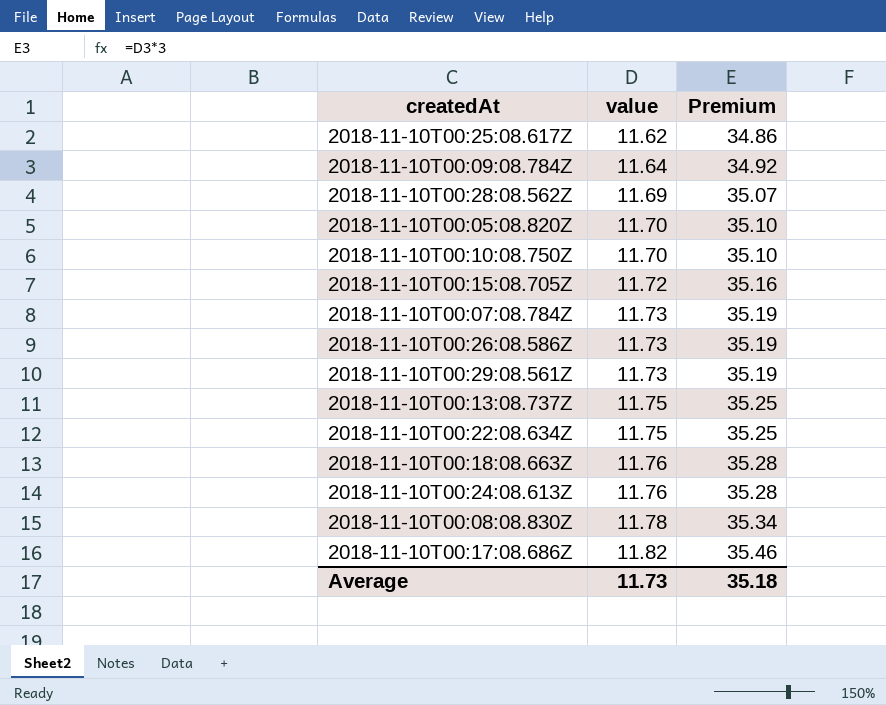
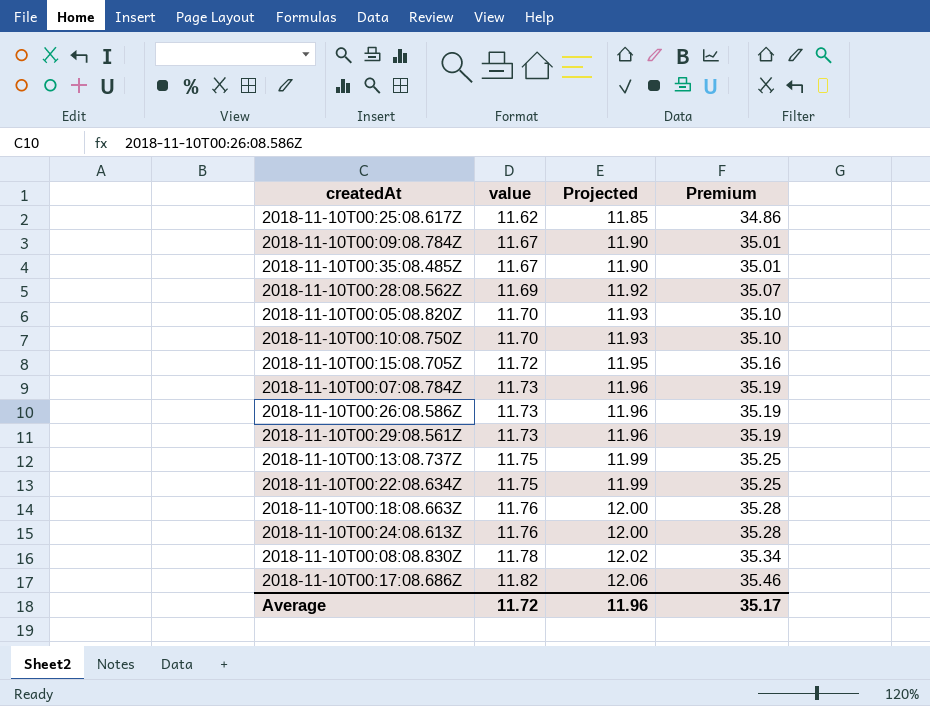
column Projected | formula: none -> [value] * 1.02
2018-11-10T00:09:08.784Z | value: 11.64 -> 11.67
2018-11-10T00:09:08.784Z | Premium: 34.92 -> 35.01
row 2018-11-10T00:35:08.485Z: none -> 11.67 | 11.90 | 35.01
Average | value: 11.73 -> 11.72
Average | Premium: 35.18 -> 35.17

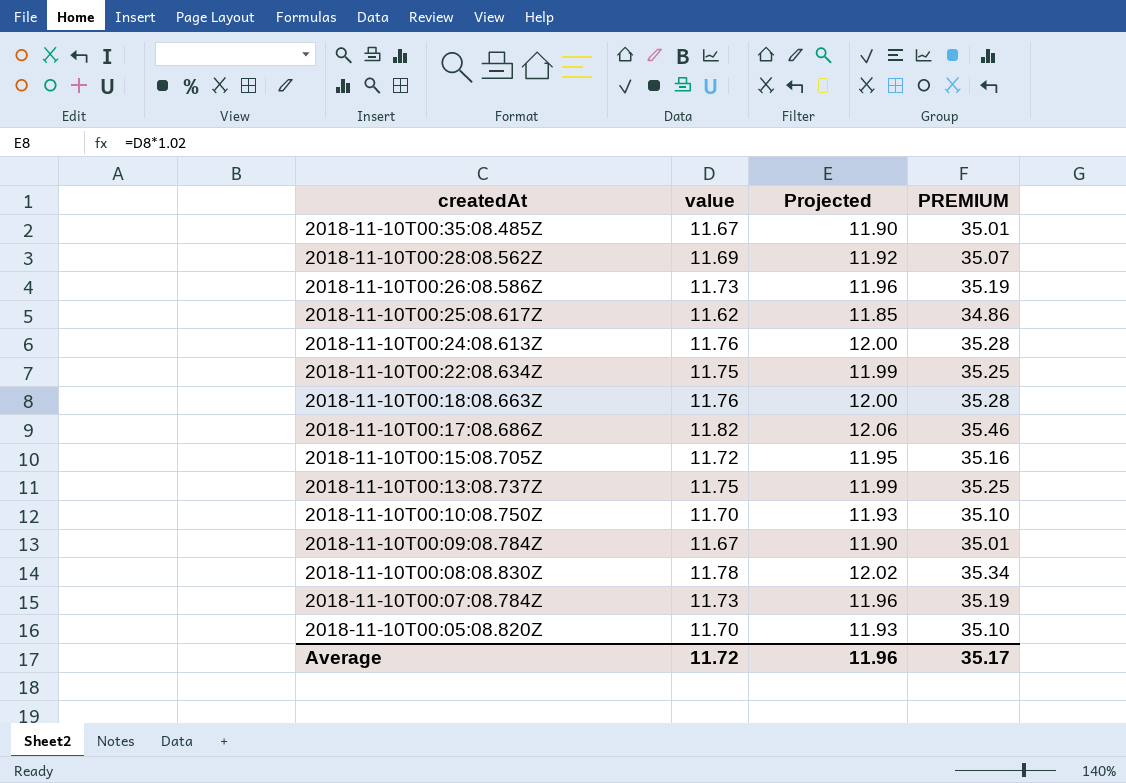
row order: value ascending -> createdAt descending
column name: Premium -> PREMIUM
row 2018-11-10T00:29:08.561Z: 11.73 | 11.96 | 35.19 -> none

